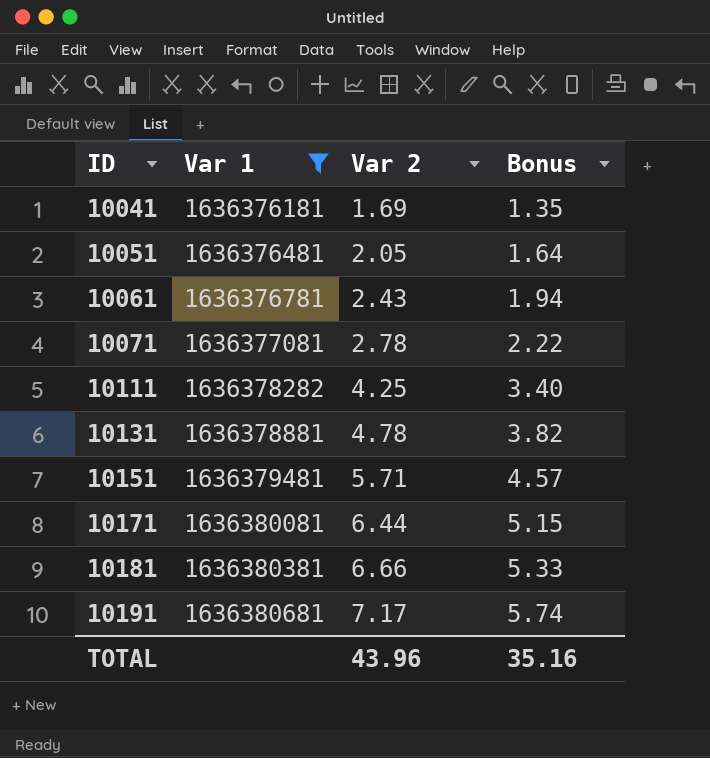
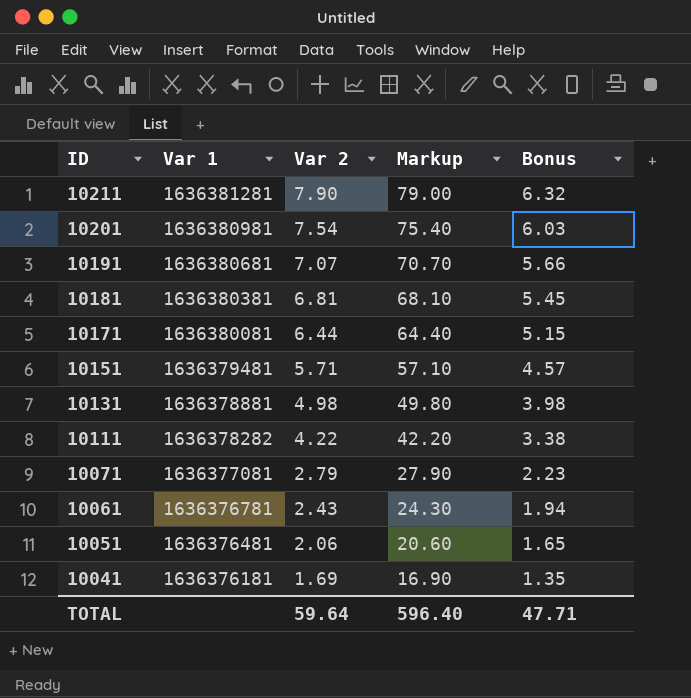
filter: Var 1 <= 1636380681 -> none
row order: ID ascending -> ID descending
column Markup | formula: none -> [Var 2] * 10
10191 | Var 2: 7.17 -> 7.07
10191 | Bonus: 5.74 -> 5.66
10181 | Var 2: 6.66 -> 6.81
10181 | Bonus: 5.33 -> 5.45
10131 | Var 2: 4.78 -> 4.98
10131 | Bonus: 3.82 -> 3.98
10111 | Var 2: 4.25 -> 4.22
10111 | Bonus: 3.40 -> 3.38
10071 | Var 2: 2.78 -> 2.79
10071 | Bonus: 2.22 -> 2.23
10051 | Var 2: 2.05 -> 2.06
10051 | Bonus: 1.64 -> 1.65
TOTAL | Var 2: 43.96 -> 59.64
TOTAL | Bonus: 35.16 -> 47.71

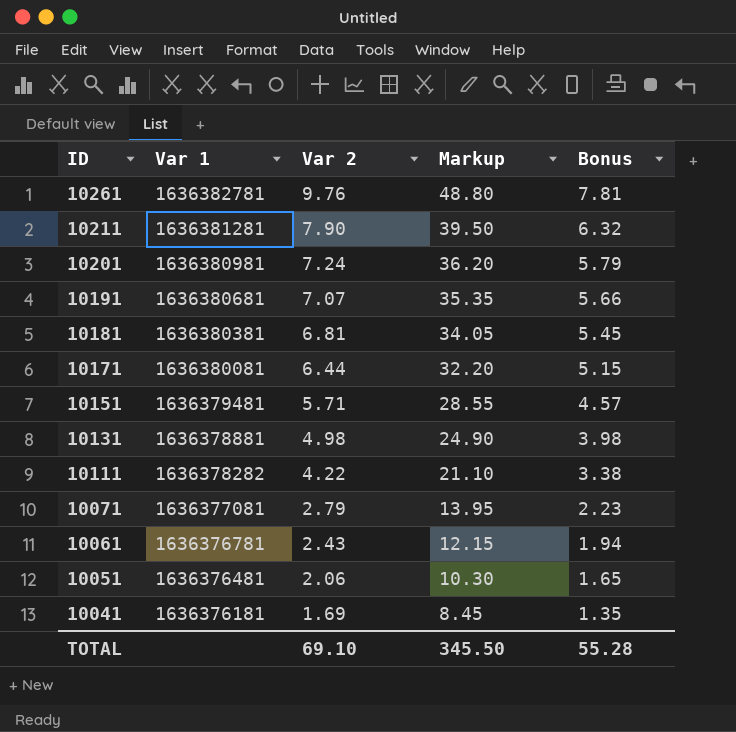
column Markup | formula: [Var 2] * 10 -> [Var 2] * 5
row 10261: none -> 1636382781 | 9.76 | 48.80 | 7.81
10201 | Var 2: 7.54 -> 7.24
10201 | Bonus: 6.03 -> 5.79
TOTAL | Var 2: 59.64 -> 69.10
TOTAL | Markup: 596.40 -> 345.50
TOTAL | Bonus: 47.71 -> 55.28

